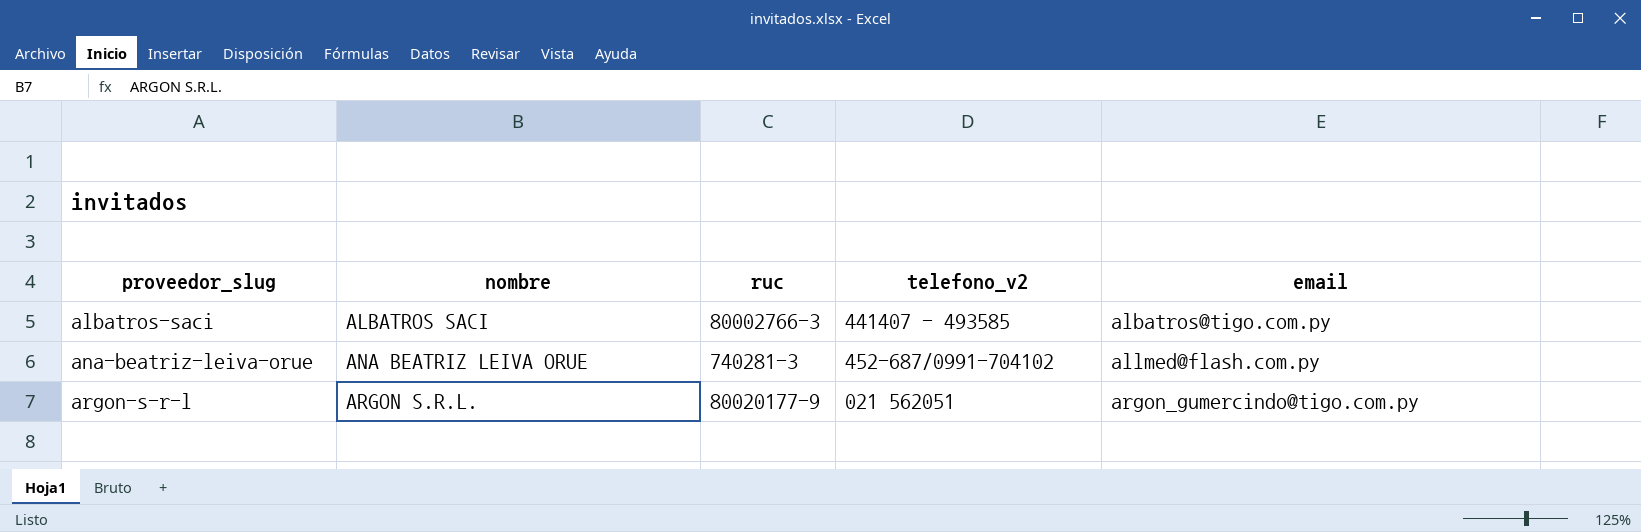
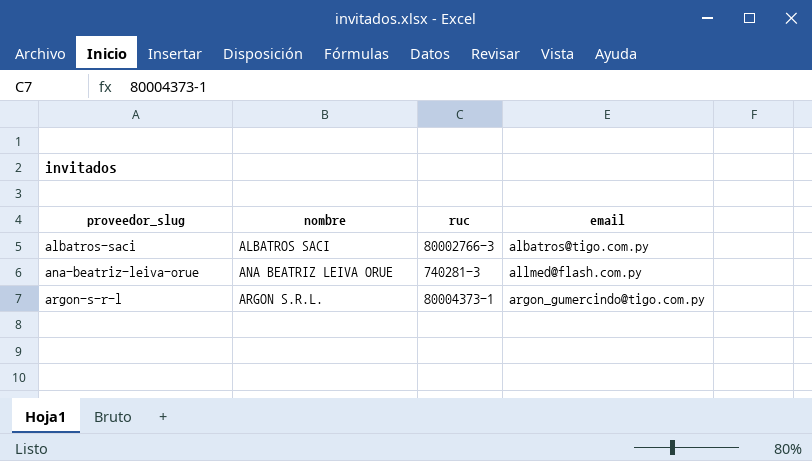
column telefono_v2 | position: 4 -> none
argon-s-r-l | ruc: 80020177-9 -> 80004373-1

